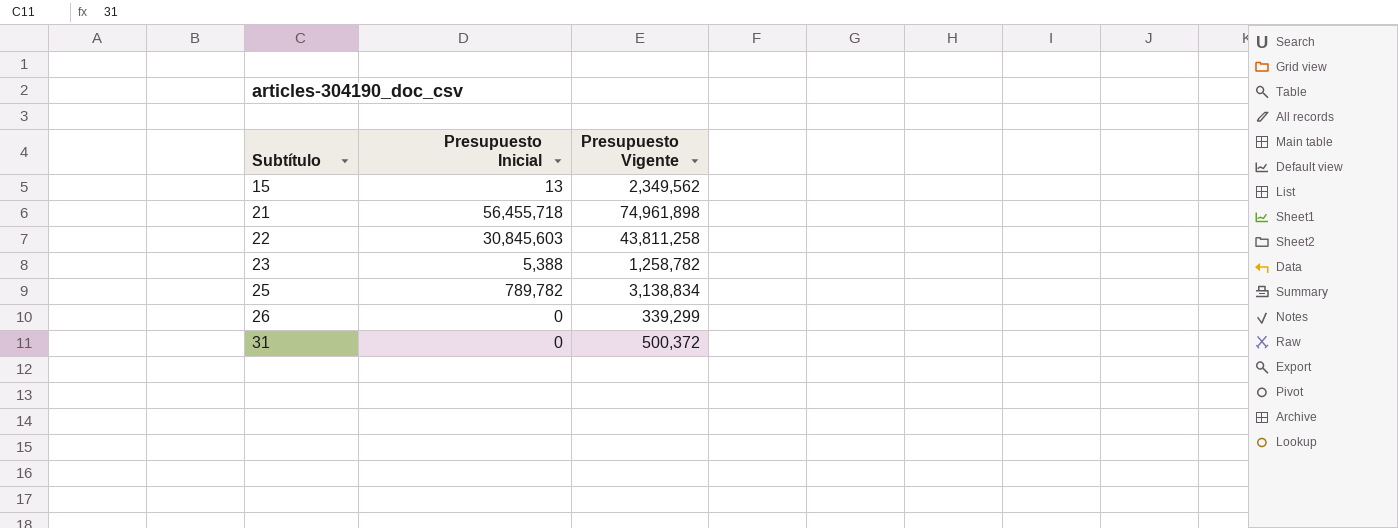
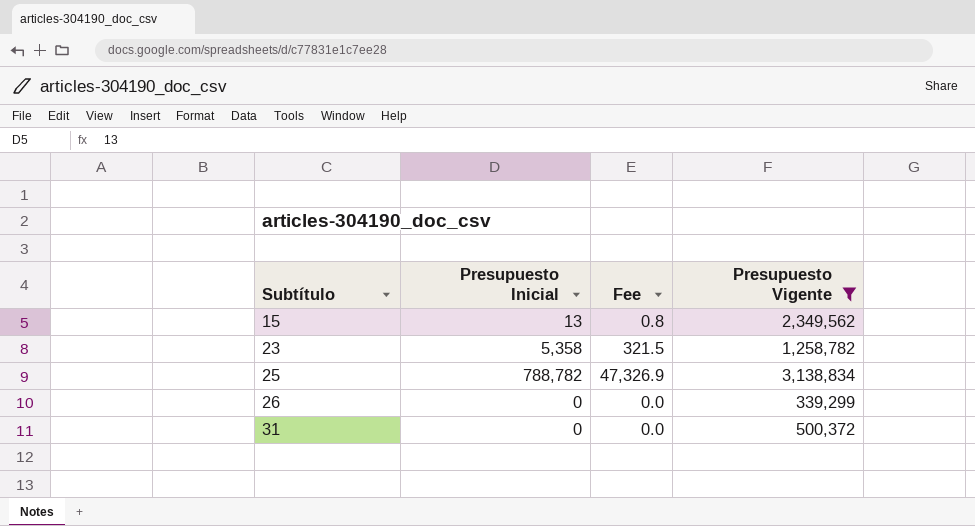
filter: none -> Presupuesto Vigente <= 3,138,834
column Fee | formula: none -> [Presupuesto Inicial] * 0.06
23 | Presupuesto Inicial: 5,388 -> 5,358
25 | Presupuesto Inicial: 789,782 -> 788,782

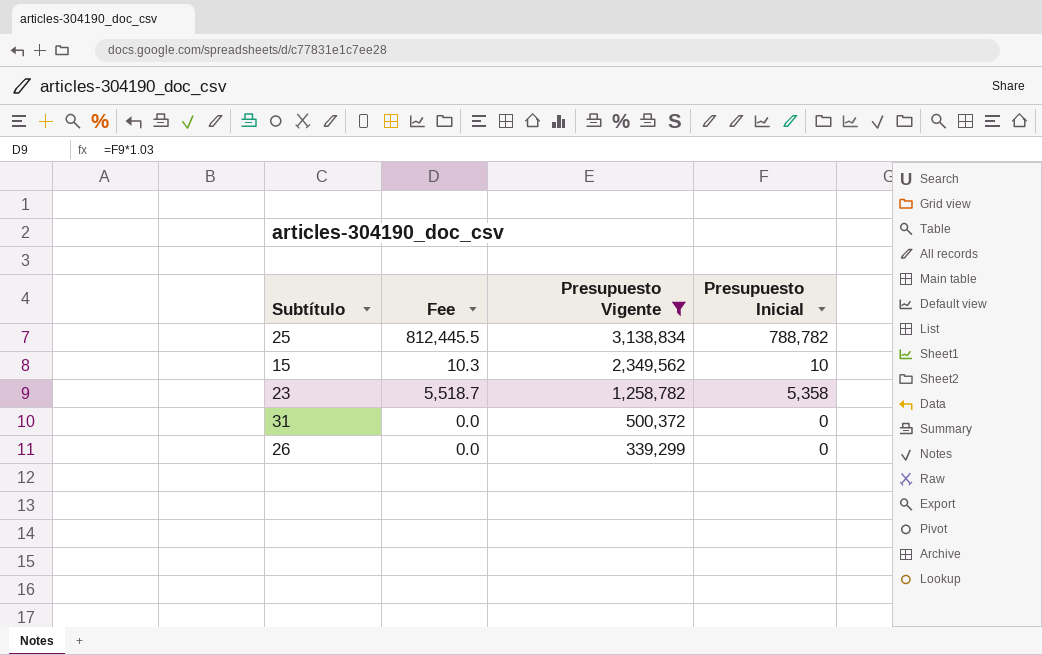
row order: Subtítulo ascending -> Presupuesto Vigente descending
column Fee | formula: [Presupuesto Inicial] * 0.06 -> [Presupuesto Inicial] * 1.03
column Presupuesto Inicial | position: 2 -> 4
15 | Presupuesto Inicial: 13 -> 10

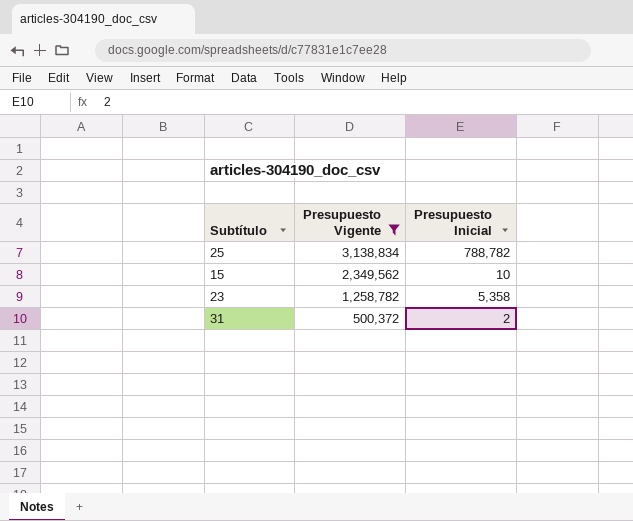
column Fee | formula: [Presupuesto Inicial] * 1.03 -> none
row 26: 0.0 | 339,299 | 0 -> none
31 | Presupuesto Inicial: 0 -> 2

